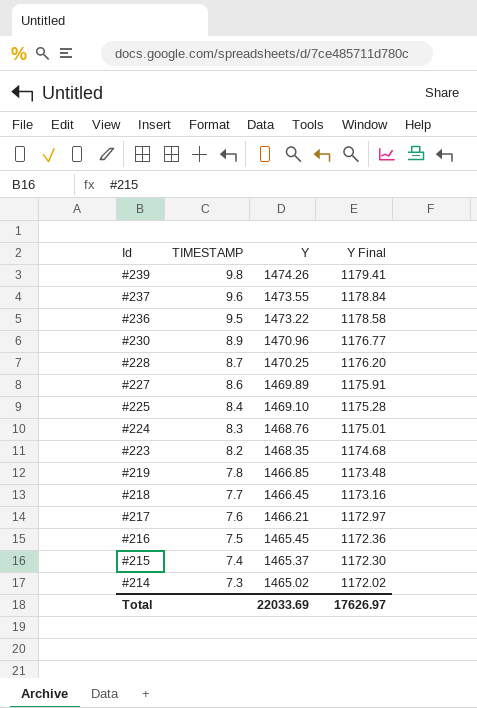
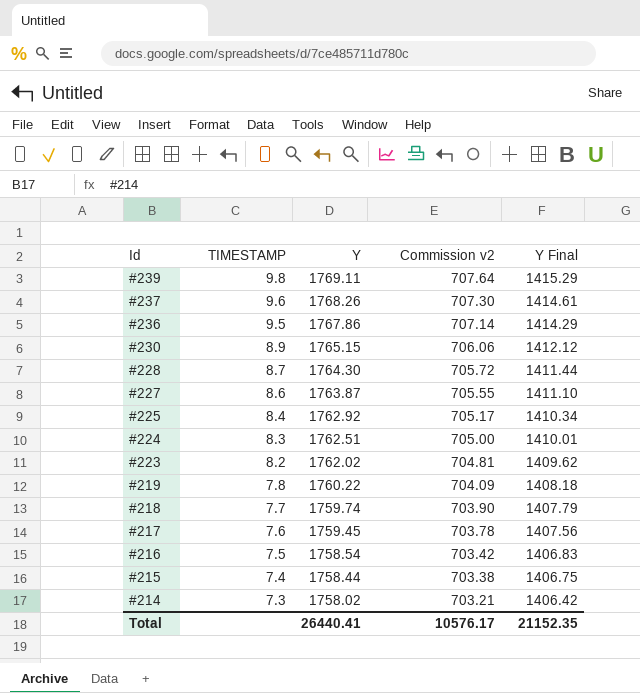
column Commission v2 | formula: none -> [Y] * 0.4
#239 | Y: 1474.26 -> 1769.11
#239 | Y Final: 1179.41 -> 1415.29
#237 | Y: 1473.55 -> 1768.26
#237 | Y Final: 1178.84 -> 1414.61
#236 | Y: 1473.22 -> 1767.86
#236 | Y Final: 1178.58 -> 1414.29
#230 | Y: 1470.96 -> 1765.15
#230 | Y Final: 1176.77 -> 1412.12
#228 | Y: 1470.25 -> 1764.30
#228 | Y Final: 1176.20 -> 1411.44
#227 | Y: 1469.89 -> 1763.87
#227 | Y Final: 1175.91 -> 1411.10
#225 | Y: 1469.10 -> 1762.92
#225 | Y Final: 1175.28 -> 1410.34
#224 | Y: 1468.76 -> 1762.51
#224 | Y Final: 1175.01 -> 1410.01
#223 | Y: 1468.35 -> 1762.02
#223 | Y Final: 1174.68 -> 1409.62
#219 | Y: 1466.85 -> 1760.22
#219 | Y Final: 1173.48 -> 1408.18
#218 | Y: 1466.45 -> 1759.74
#218 | Y Final: 1173.16 -> 1407.79
#217 | Y: 1466.21 -> 1759.45
#217 | Y Final: 1172.97 -> 1407.56
#216 | Y: 1465.45 -> 1758.54
#216 | Y Final: 1172.36 -> 1406.83
#215 | Y: 1465.37 -> 1758.44
#215 | Y Final: 1172.30 -> 1406.75
#214 | Y: 1465.02 -> 1758.02
#214 | Y Final: 1172.02 -> 1406.42
Total | Y: 22033.69 -> 26440.41
Total | Y Final: 17626.97 -> 21152.35

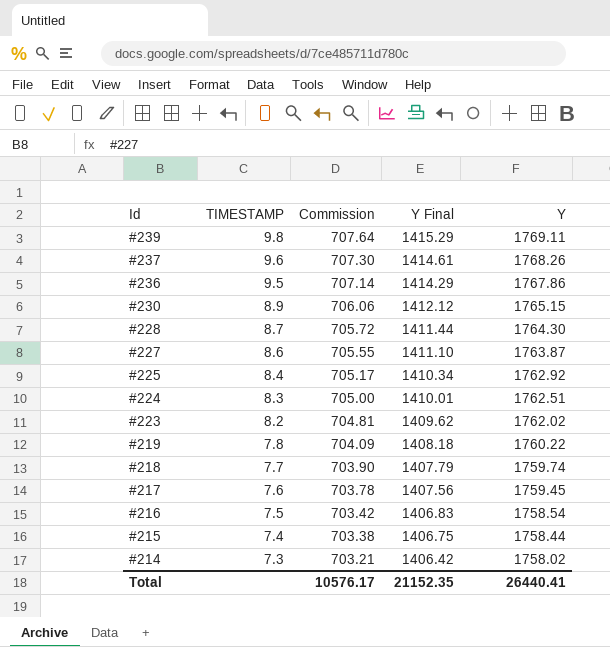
column name: Commission v2 -> Commission
column Y | position: 3 -> 5

